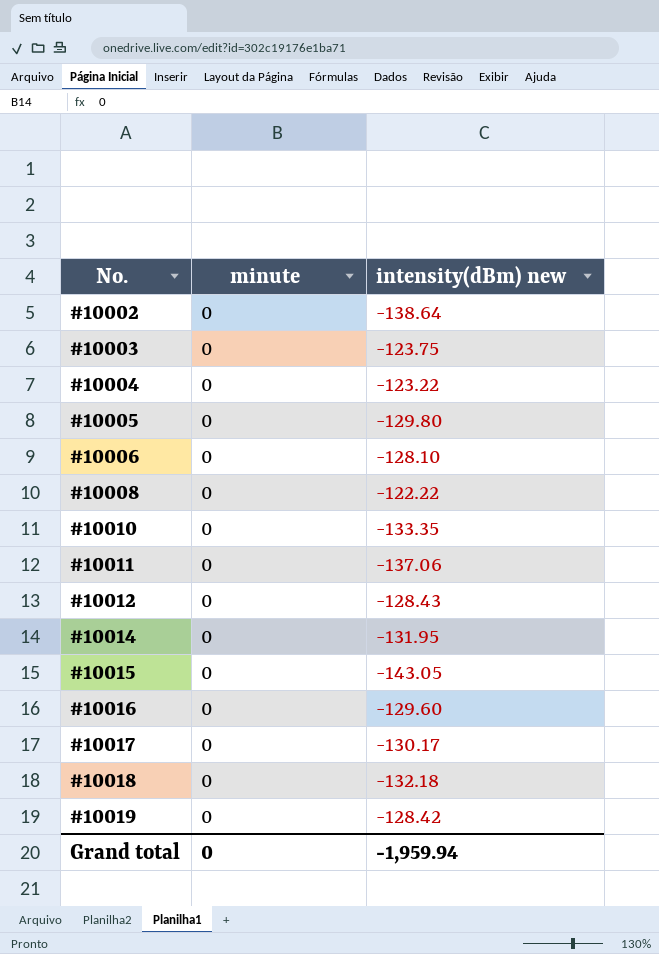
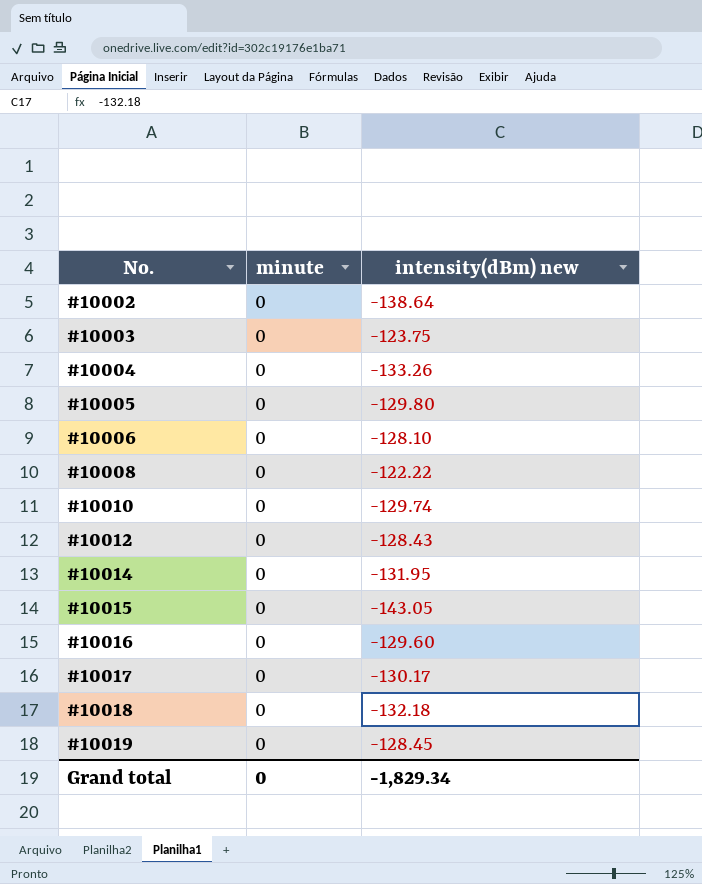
row #10011: 0 | -137.06 -> none
#10004 | intensity(dBm) new: -123.22 -> -133.26
#10010 | intensity(dBm) new: -133.35 -> -129.74
#10019 | intensity(dBm) new: -128.42 -> -128.45
Grand total | intensity(dBm) new: -1,959.94 -> -1,829.34

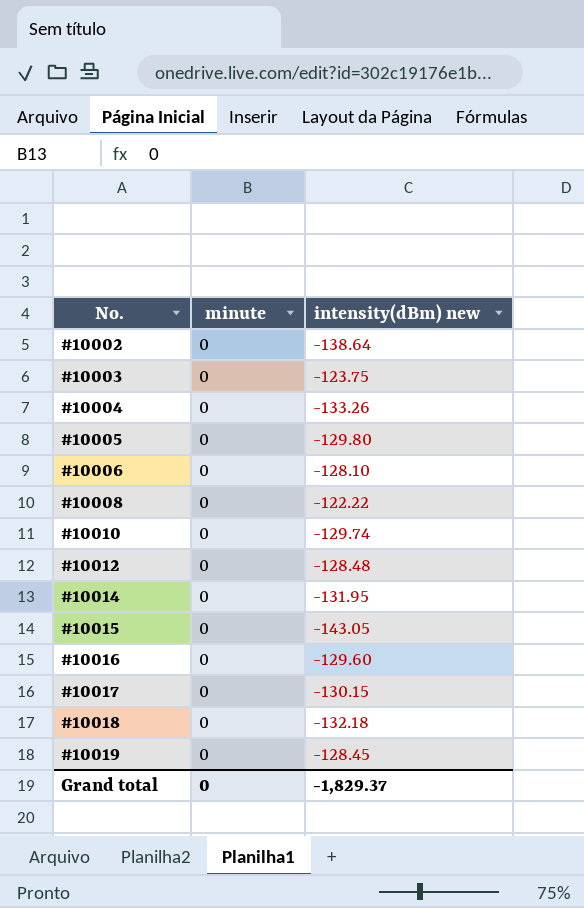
#10012 | intensity(dBm) new: -128.43 -> -128.48
#10017 | intensity(dBm) new: -130.17 -> -130.15
Grand total | intensity(dBm) new: -1,829.34 -> -1,829.37

